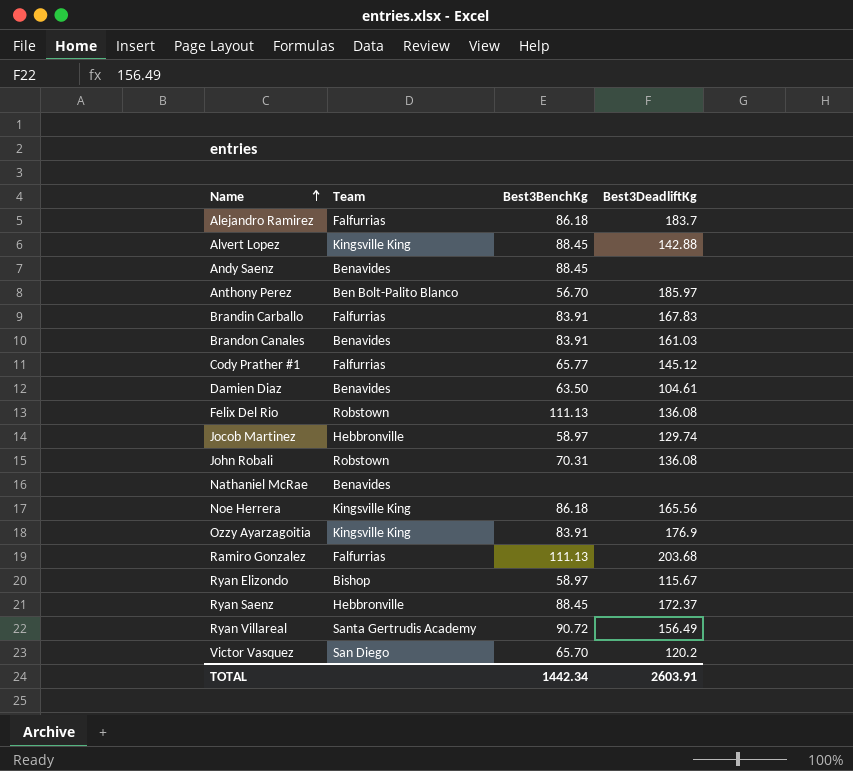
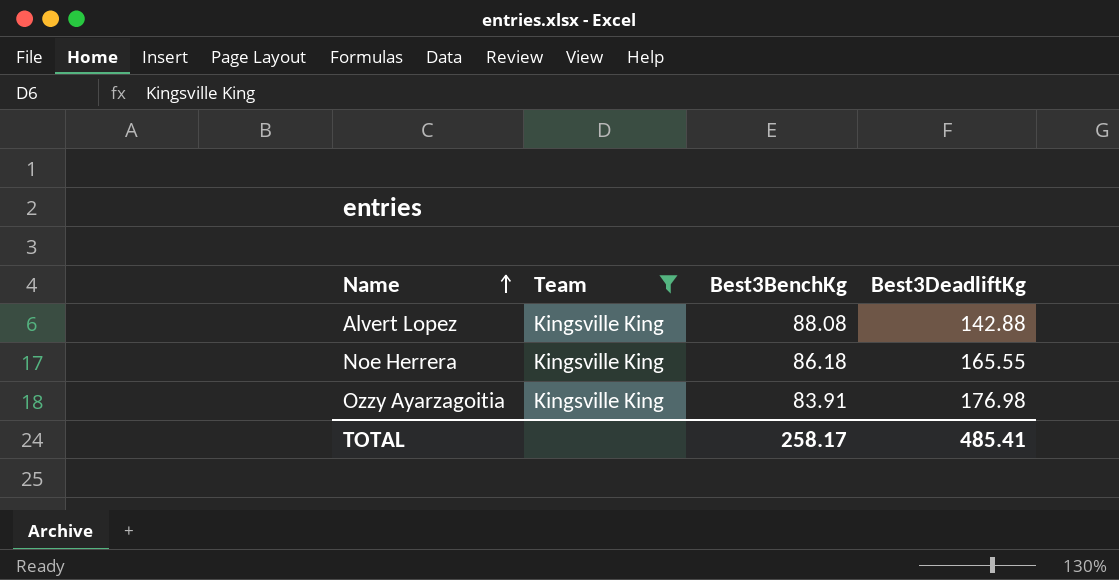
filter: none -> Team = Kingsville King
Alvert Lopez | Best3BenchKg: 88.45 -> 88.08
Noe Herrera | Best3DeadliftKg: 165.56 -> 165.55
Ozzy Ayarzagoitia | Best3DeadliftKg: 176.9 -> 176.98
TOTAL | Best3BenchKg: 1442.34 -> 258.17
TOTAL | Best3DeadliftKg: 2603.91 -> 485.41

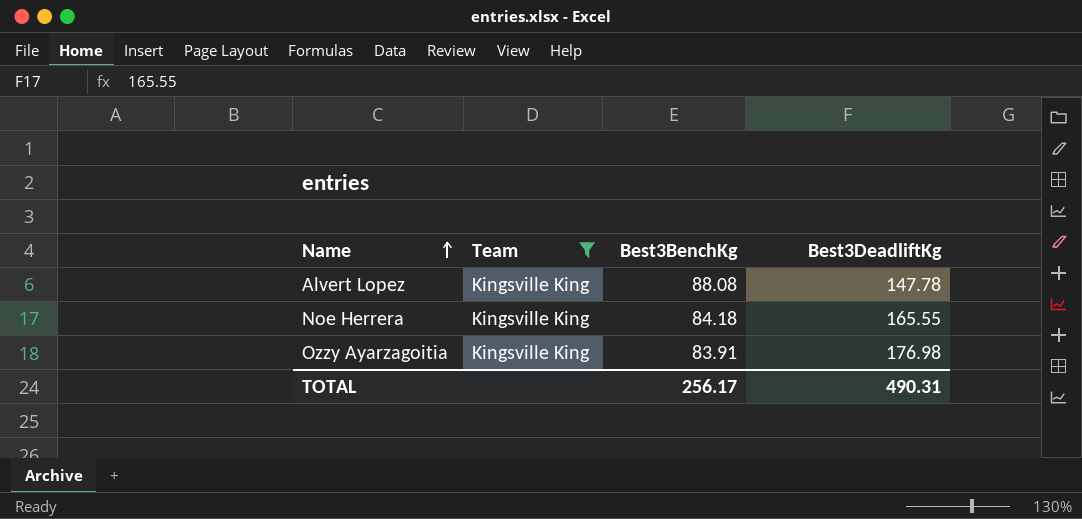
Alvert Lopez | Best3DeadliftKg: 142.88 -> 147.78
Noe Herrera | Best3BenchKg: 86.18 -> 84.18
TOTAL | Best3BenchKg: 258.17 -> 256.17
TOTAL | Best3DeadliftKg: 485.41 -> 490.31

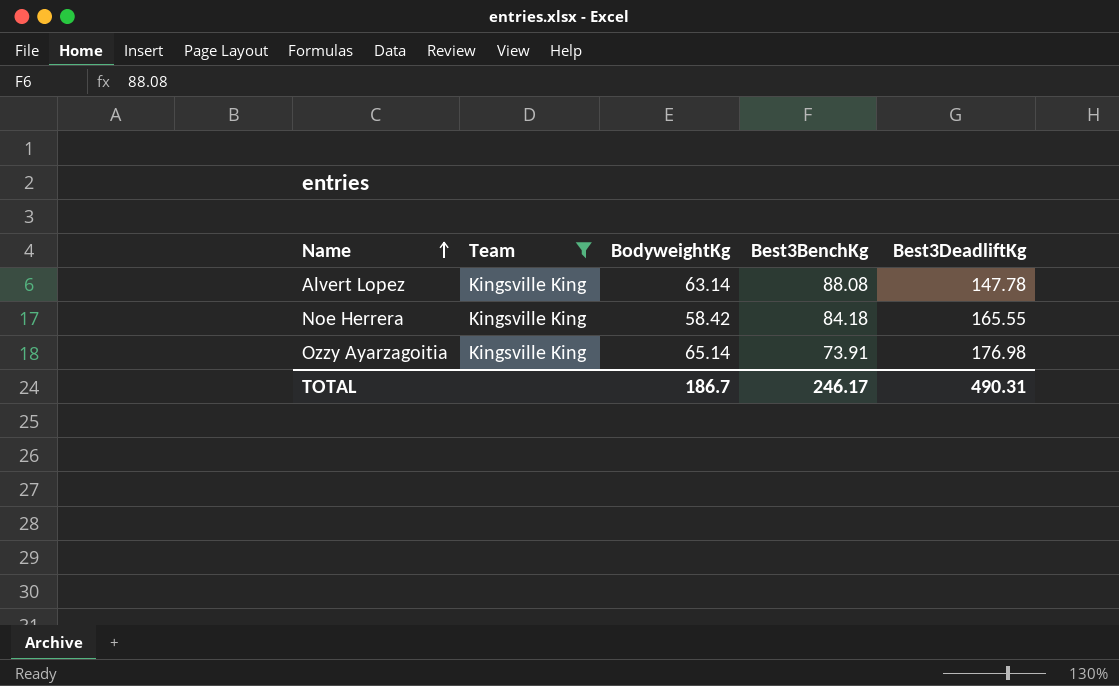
column BodyweightKg | position: none -> 3
Ozzy Ayarzagoitia | Best3BenchKg: 83.91 -> 73.91
TOTAL | Best3BenchKg: 256.17 -> 246.17

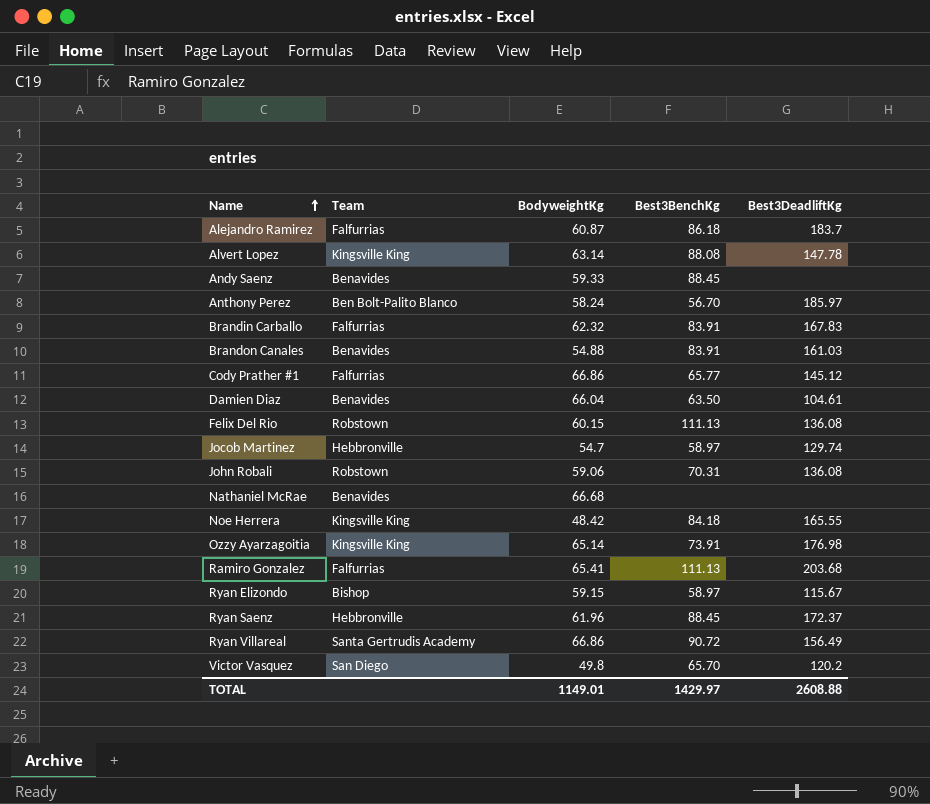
filter: Team = Kingsville King -> none
Noe Herrera | BodyweightKg: 58.42 -> 48.42
TOTAL | BodyweightKg: 186.7 -> 1149.01
TOTAL | Best3BenchKg: 246.17 -> 1429.97
TOTAL | Best3DeadliftKg: 490.31 -> 2608.88

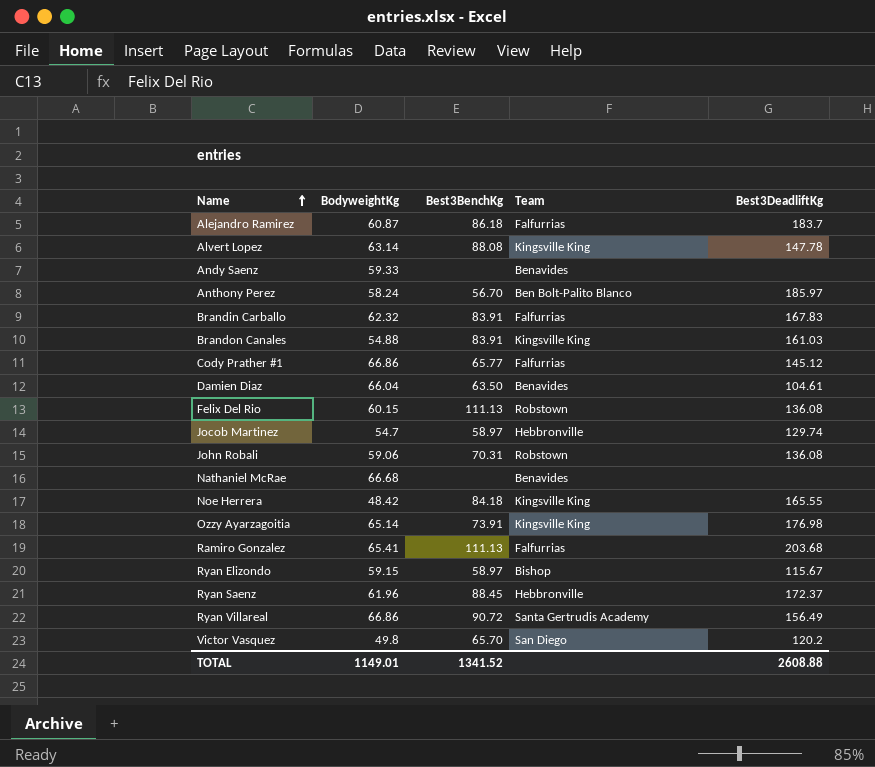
column Team | position: 2 -> 4
Andy Saenz | Best3BenchKg: 88.45 -> none
Brandon Canales | Team: Benavides -> Kingsville King
TOTAL | Best3BenchKg: 1429.97 -> 1341.52

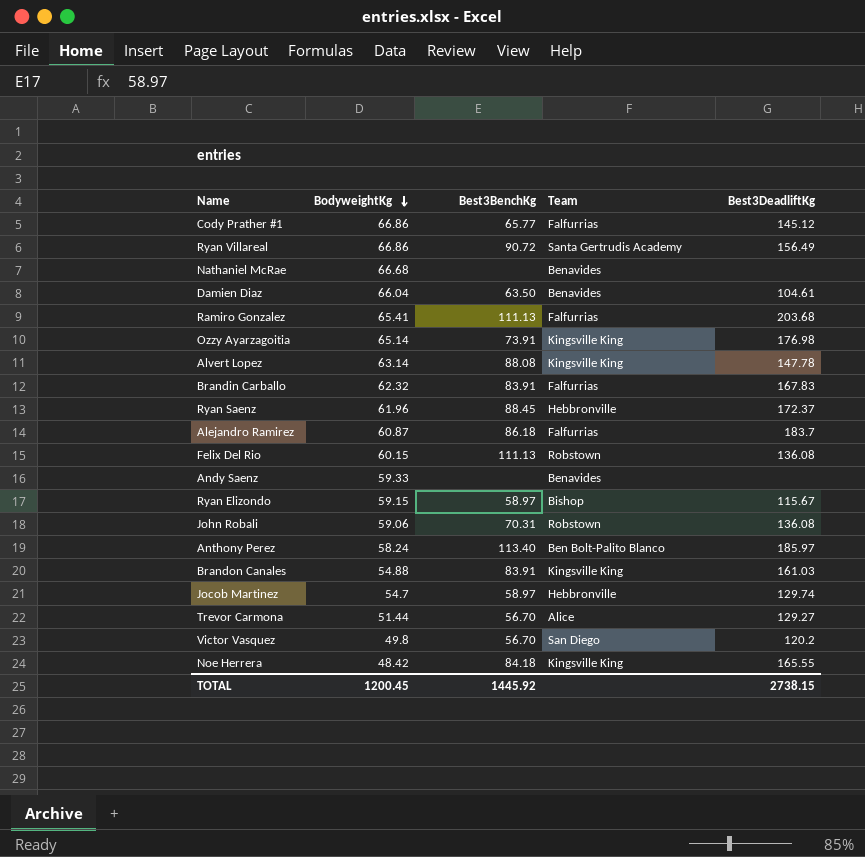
row order: Name ascending -> BodyweightKg descending
Anthony Perez | Best3BenchKg: 56.70 -> 113.40
row Trevor Carmona: none -> 51.44 | 56.70 | Alice | 129.27
Victor Vasquez | Best3BenchKg: 65.70 -> 56.70
TOTAL | BodyweightKg: 1149.01 -> 1200.45
TOTAL | Best3BenchKg: 1341.52 -> 1445.92
TOTAL | Best3DeadliftKg: 2608.88 -> 2738.15

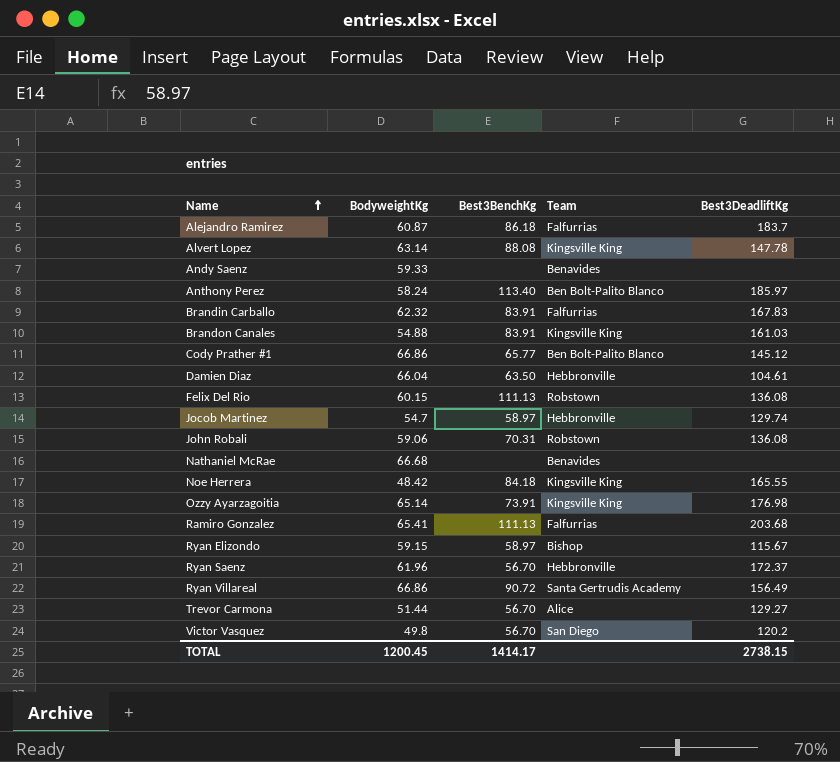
row order: BodyweightKg descending -> Name ascending
Cody Prather #1 | Team: Falfurrias -> Ben Bolt-Palito Blanco
Damien Diaz | Team: Benavides -> Hebbronville
Ryan Saenz | Best3BenchKg: 88.45 -> 56.70
TOTAL | Best3BenchKg: 1445.92 -> 1414.17

